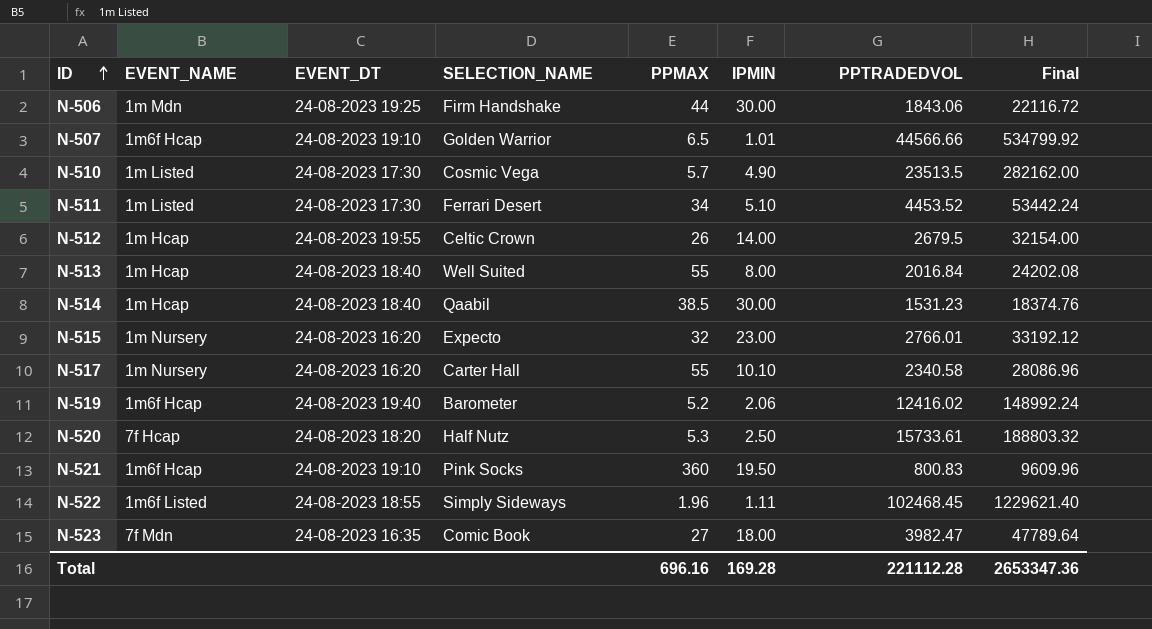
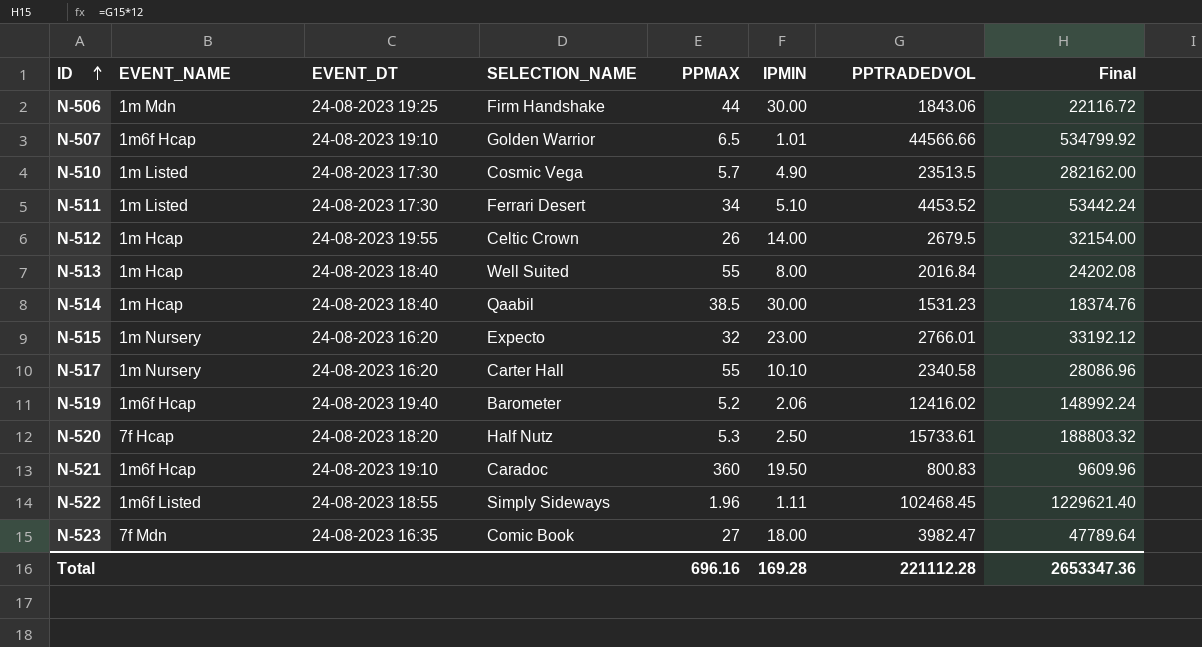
N-521 | SELECTION_NAME: Pink Socks -> Caradoc

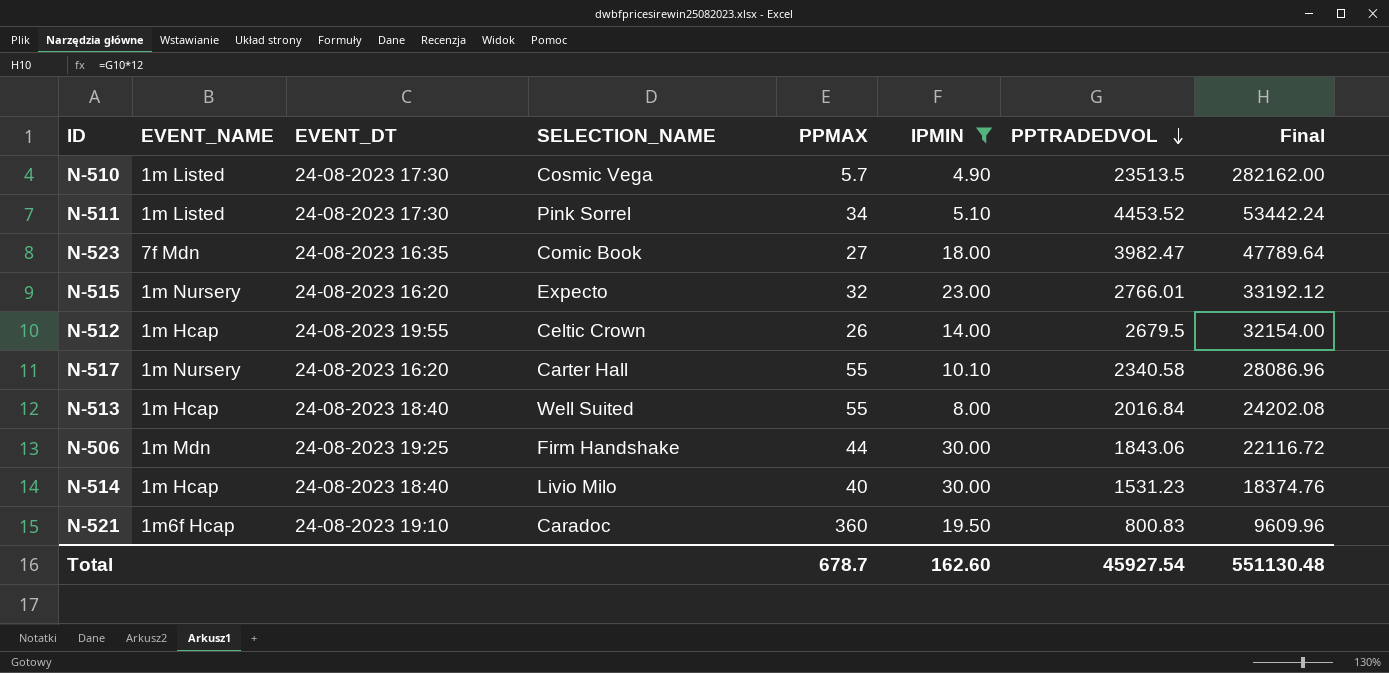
filter: none -> IPMIN >= 4.90
row order: ID ascending -> PPTRADEDVOL descending
N-511 | SELECTION_NAME: Ferrari Desert -> Pink Sorrel
N-514 | SELECTION_NAME: Qaabil -> Livio Milo
N-514 | PPMAX: 38.5 -> 40
Total | PPMAX: 696.16 -> 678.7
Total | IPMIN: 169.28 -> 162.60
Total | PPTRADEDVOL: 221112.28 -> 45927.54
Total | Final: 2653347.36 -> 551130.48

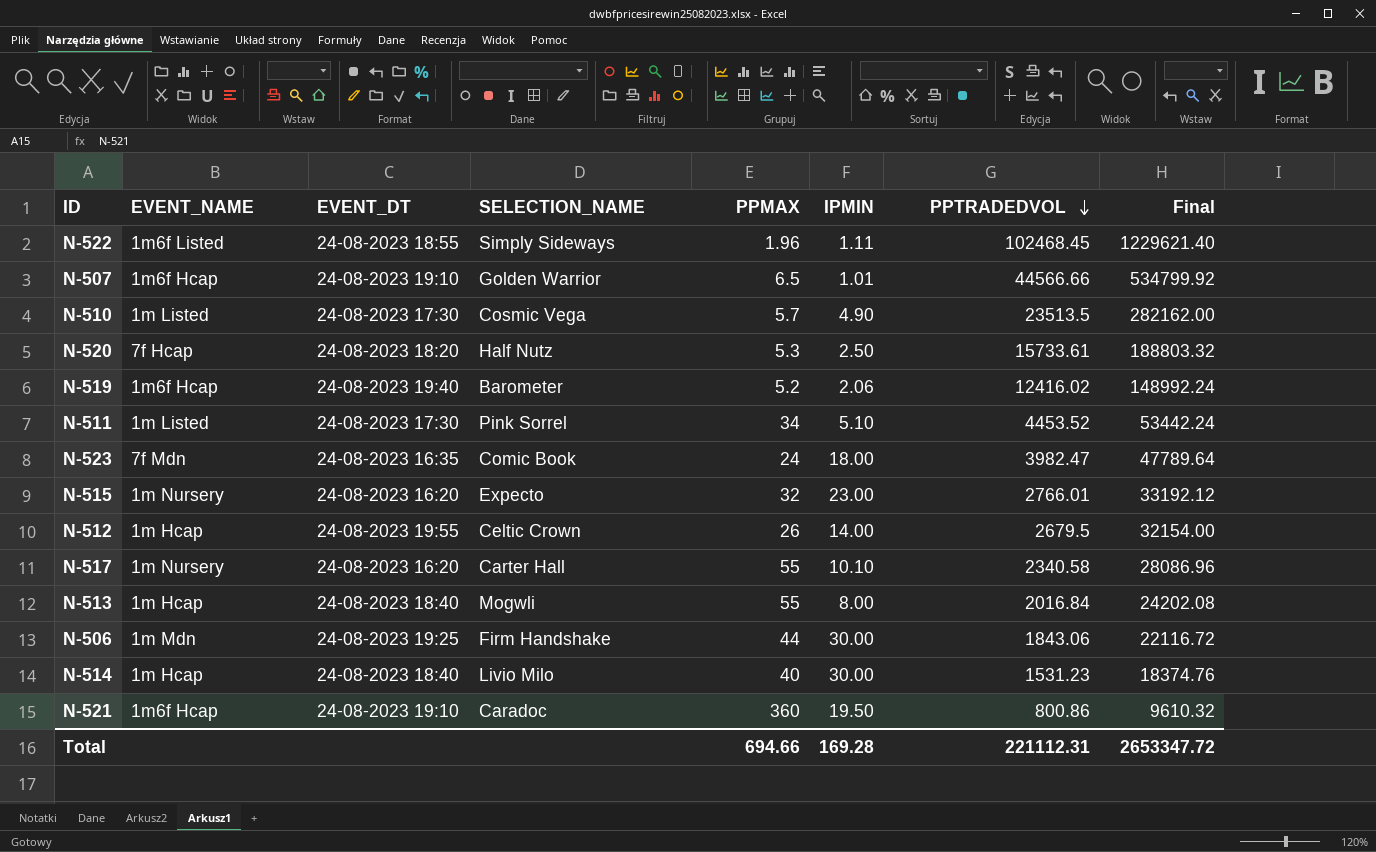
filter: IPMIN >= 4.90 -> none
N-523 | PPMAX: 27 -> 24
N-513 | SELECTION_NAME: Well Suited -> Mogwli
N-521 | PPTRADEDVOL: 800.83 -> 800.86
N-521 | Final: 9609.96 -> 9610.32
Total | PPMAX: 678.7 -> 694.66
Total | IPMIN: 162.60 -> 169.28
Total | PPTRADEDVOL: 45927.54 -> 221112.31
Total | Final: 551130.48 -> 2653347.72

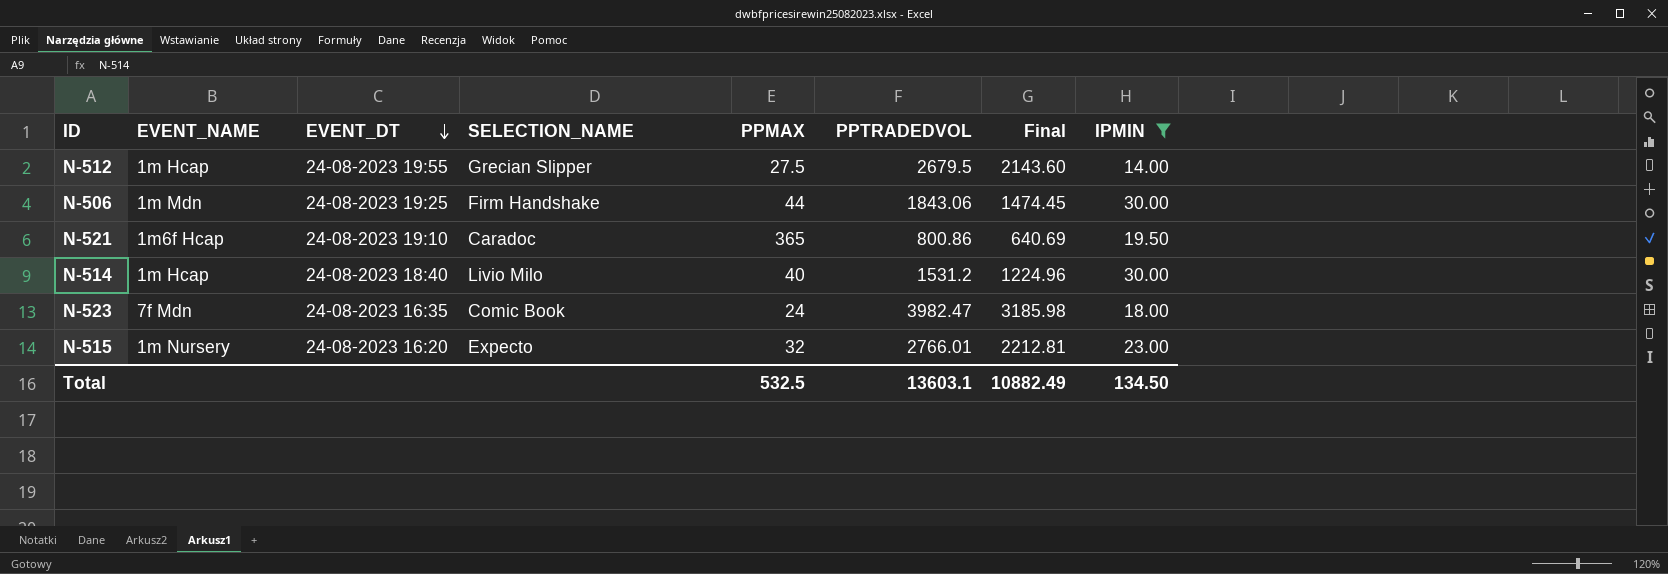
filter: none -> IPMIN >= 14.00
row order: PPTRADEDVOL descending -> EVENT_DT descending
column Final | formula: [PPTRADEDVOL] * 12 -> [PPTRADEDVOL] * 0.8
column IPMIN | position: 6 -> 8
N-512 | SELECTION_NAME: Celtic Crown -> Grecian Slipper
N-512 | PPMAX: 26 -> 27.5
N-521 | PPMAX: 360 -> 365
N-514 | PPTRADEDVOL: 1531.23 -> 1531.2
Total | PPMAX: 694.66 -> 532.5
Total | PPTRADEDVOL: 221112.31 -> 13603.1
Total | Final: 2653347.72 -> 10882.49
Total | IPMIN: 169.28 -> 134.50

